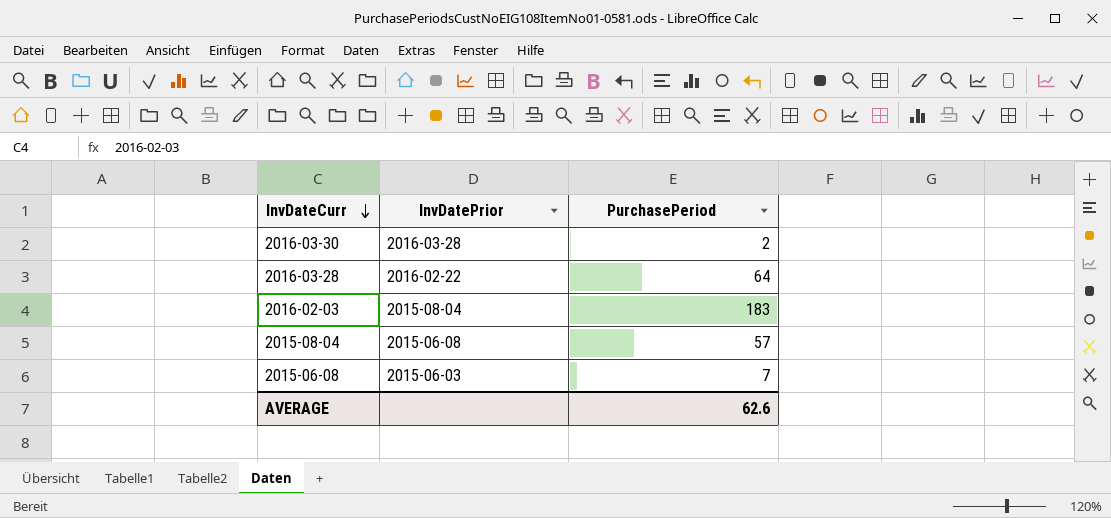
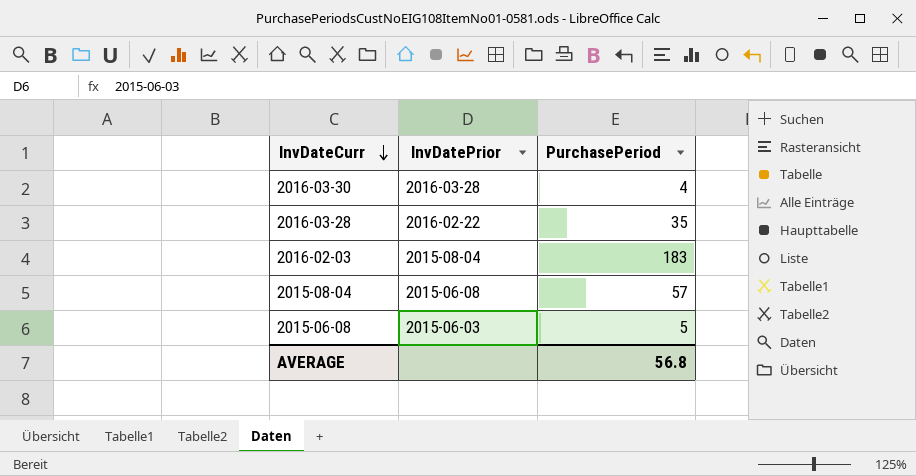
2016-03-30 | PurchasePeriod: 2 -> 4
2016-03-28 | PurchasePeriod: 64 -> 35
2015-06-08 | PurchasePeriod: 7 -> 5
AVERAGE | PurchasePeriod: 62.6 -> 56.8

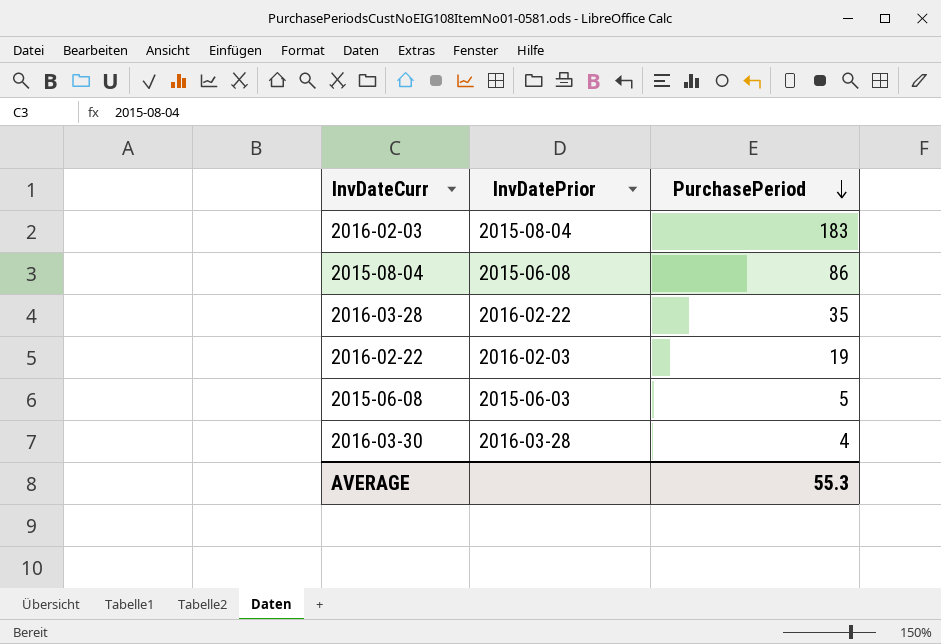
row order: InvDateCurr descending -> PurchasePeriod descending
2015-08-04 | PurchasePeriod: 57 -> 86
row 2016-02-22: none -> 2016-02-03 | 19
AVERAGE | PurchasePeriod: 56.8 -> 55.3

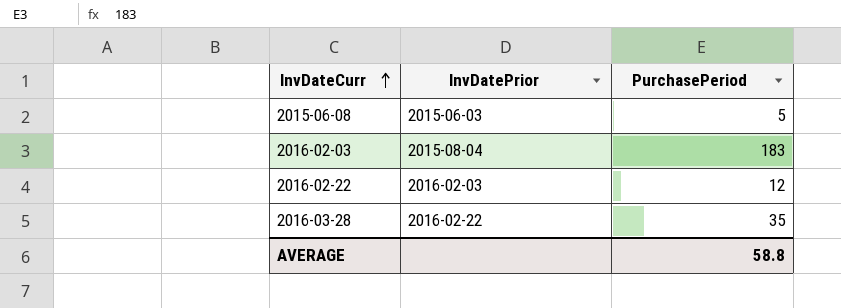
row order: PurchasePeriod descending -> InvDateCurr ascending
row 2015-08-04: 2015-06-08 | 86 -> none
row 2016-03-30: 2016-03-28 | 4 -> none
2016-02-22 | PurchasePeriod: 19 -> 12
AVERAGE | PurchasePeriod: 55.3 -> 58.8

